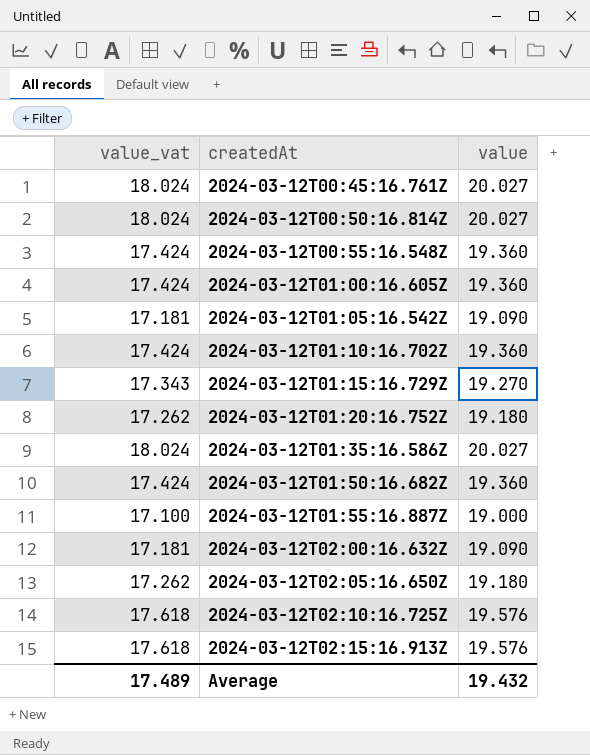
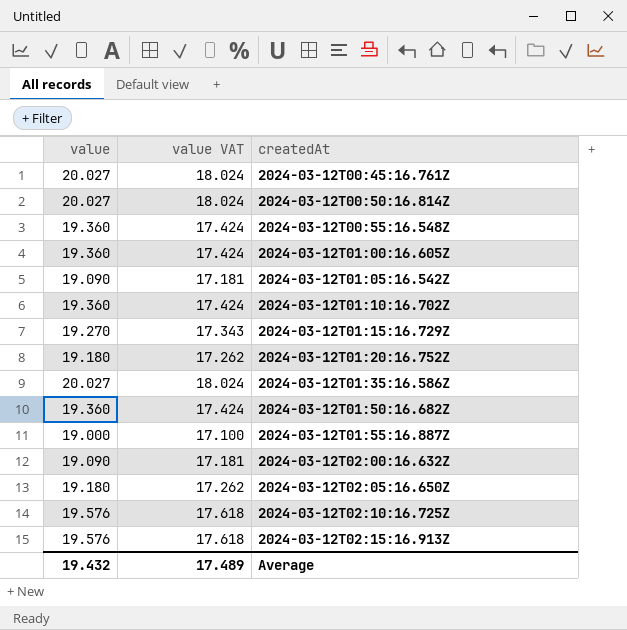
column value | position: 3 -> 1
column name: value_vat -> value VAT

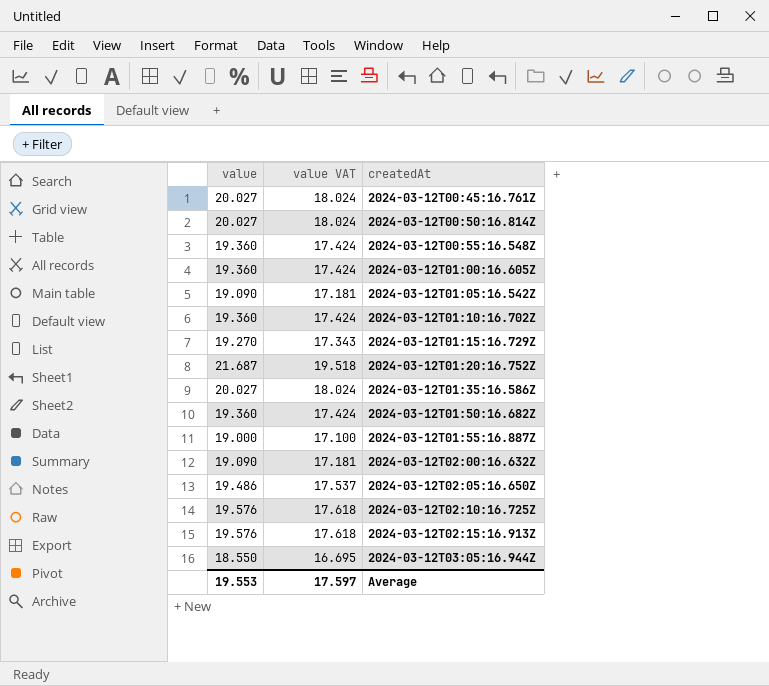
2024-03-12T01:20:16.752Z | value: 19.180 -> 21.687
2024-03-12T01:20:16.752Z | value VAT: 17.262 -> 19.518
2024-03-12T02:05:16.650Z | value: 19.180 -> 19.486
2024-03-12T02:05:16.650Z | value VAT: 17.262 -> 17.537
row 2024-03-12T03:05:16.944Z: none -> 18.550 | 16.695
Average | value: 19.432 -> 19.553
Average | value VAT: 17.489 -> 17.597

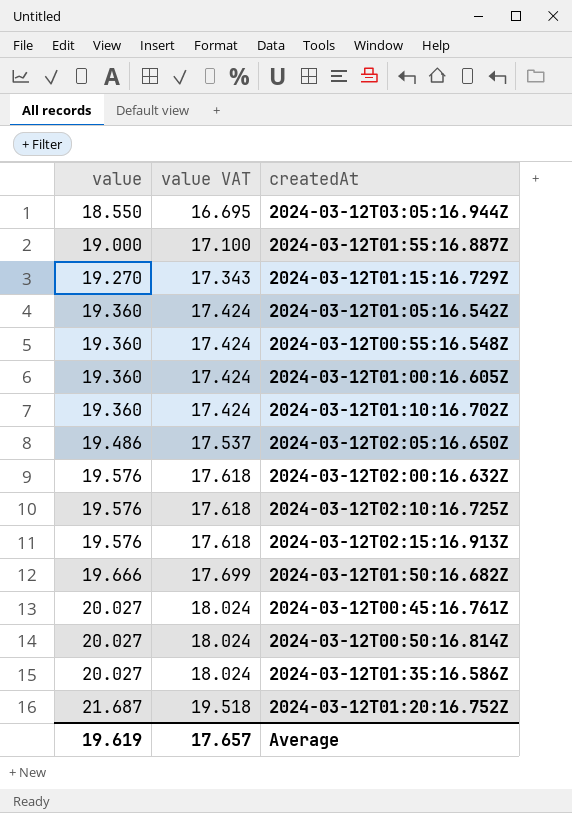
row order: createdAt ascending -> value ascending
2024-03-12T01:05:16.542Z | value: 19.090 -> 19.360
2024-03-12T01:05:16.542Z | value VAT: 17.181 -> 17.424
2024-03-12T02:00:16.632Z | value: 19.090 -> 19.576
2024-03-12T02:00:16.632Z | value VAT: 17.181 -> 17.618
2024-03-12T01:50:16.682Z | value: 19.360 -> 19.666
2024-03-12T01:50:16.682Z | value VAT: 17.424 -> 17.699
Average | value: 19.553 -> 19.619
Average | value VAT: 17.597 -> 17.657

